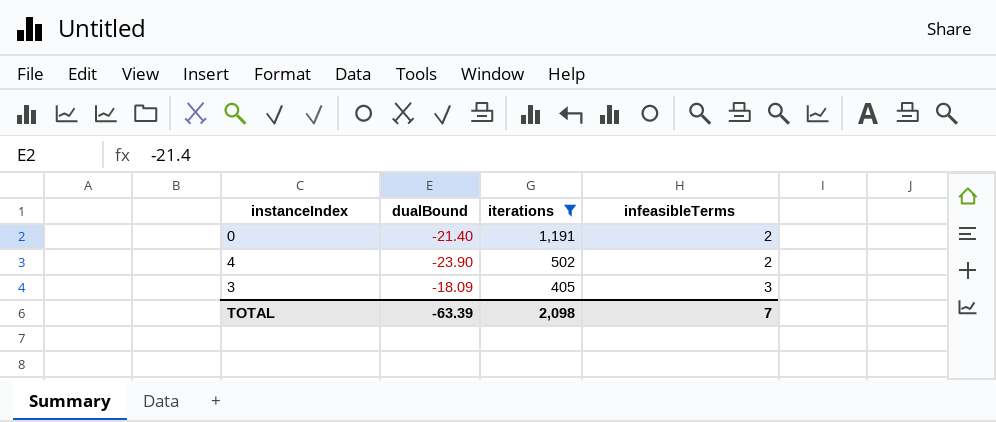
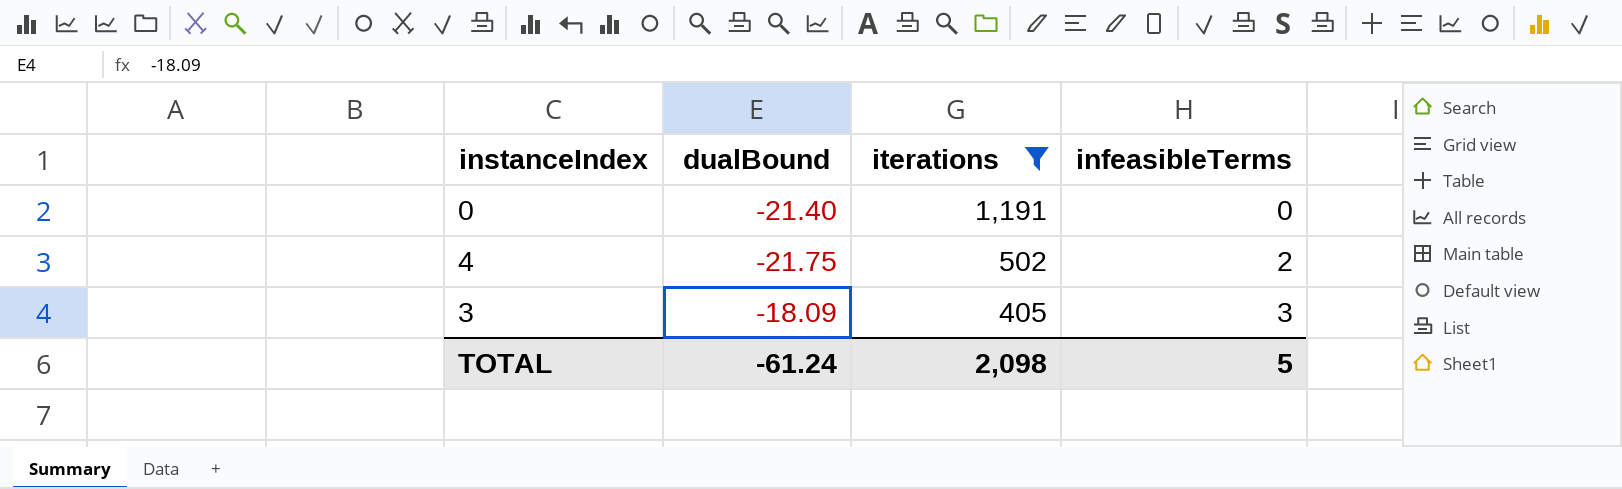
0 | infeasibleTerms: 2 -> 0
4 | dualBound: -23.90 -> -21.75
TOTAL | dualBound: -63.39 -> -61.24
TOTAL | infeasibleTerms: 7 -> 5

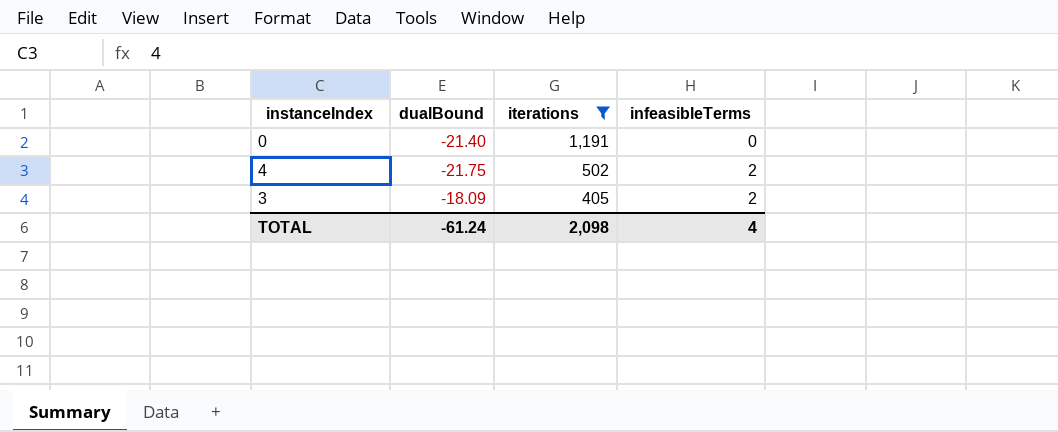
3 | infeasibleTerms: 3 -> 2
TOTAL | infeasibleTerms: 5 -> 4

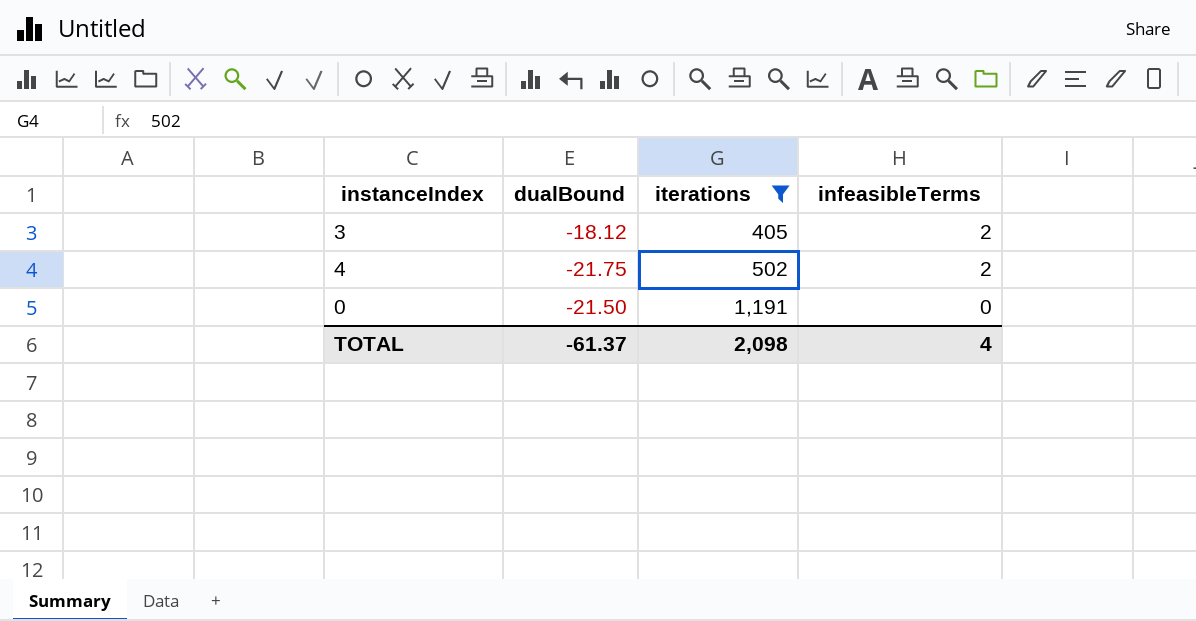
row order: iterations descending -> iterations ascending
3 | dualBound: -18.09 -> -18.12
0 | dualBound: -21.40 -> -21.50
TOTAL | dualBound: -61.24 -> -61.37

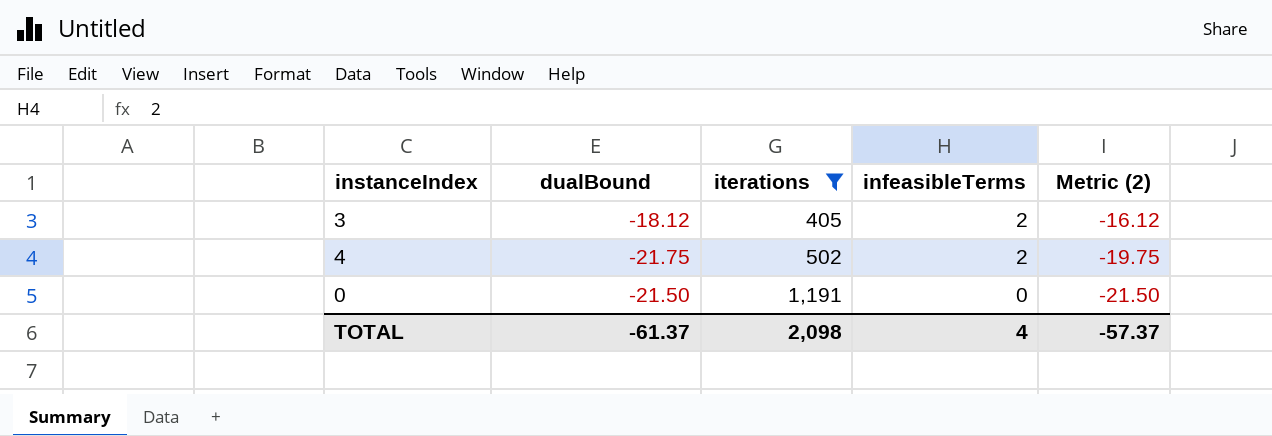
column Metric (2) | formula: none -> [dualBound] + [infeasibleTerms]

